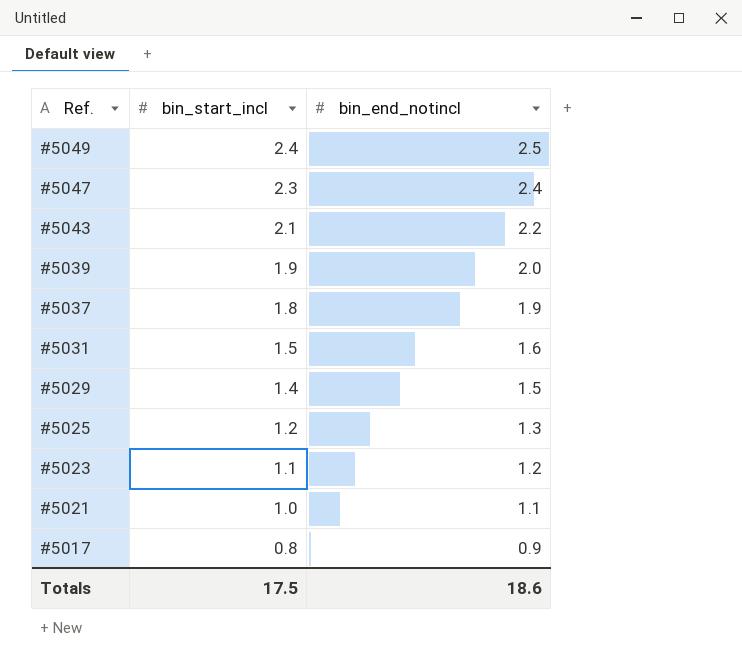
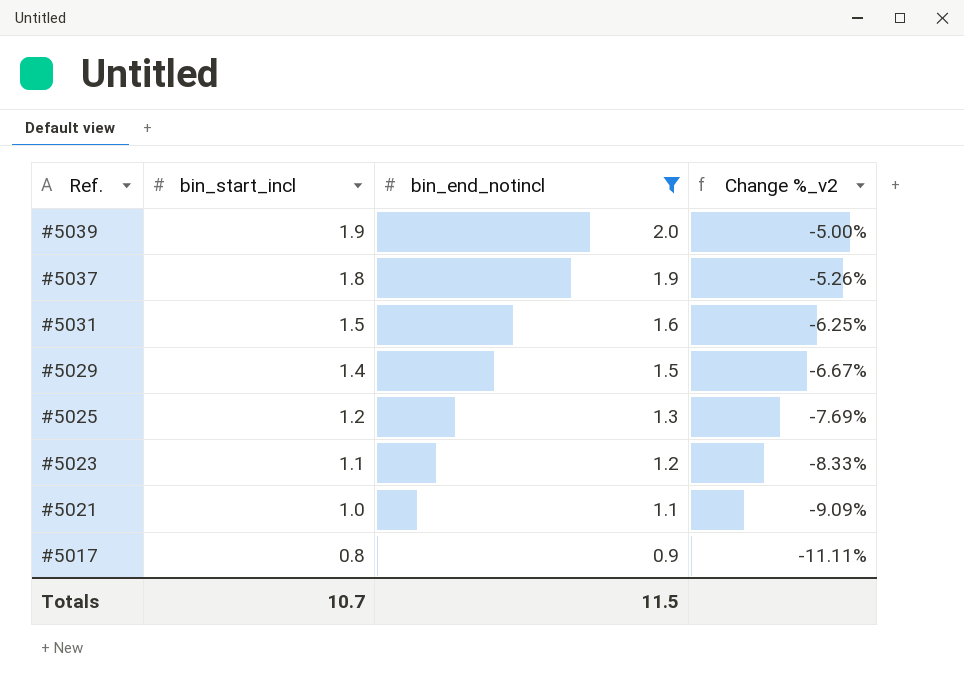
filter: none -> bin_end_notincl <= 2.0
column Change %_v2 | formula: none -> ([bin_start_incl] - [bin_end_notincl]) / [bin_end_notincl]
Totals | bin_start_incl: 17.5 -> 10.7
Totals | bin_end_notincl: 18.6 -> 11.5

